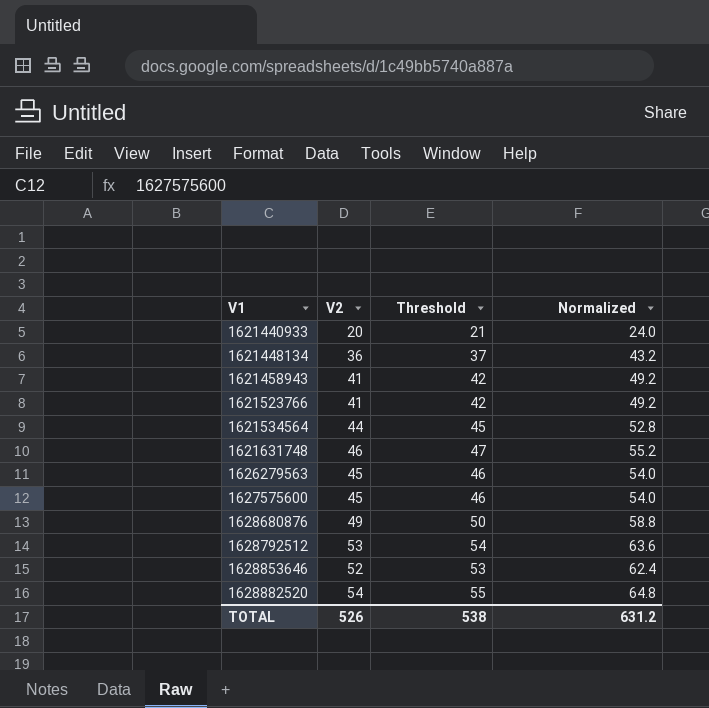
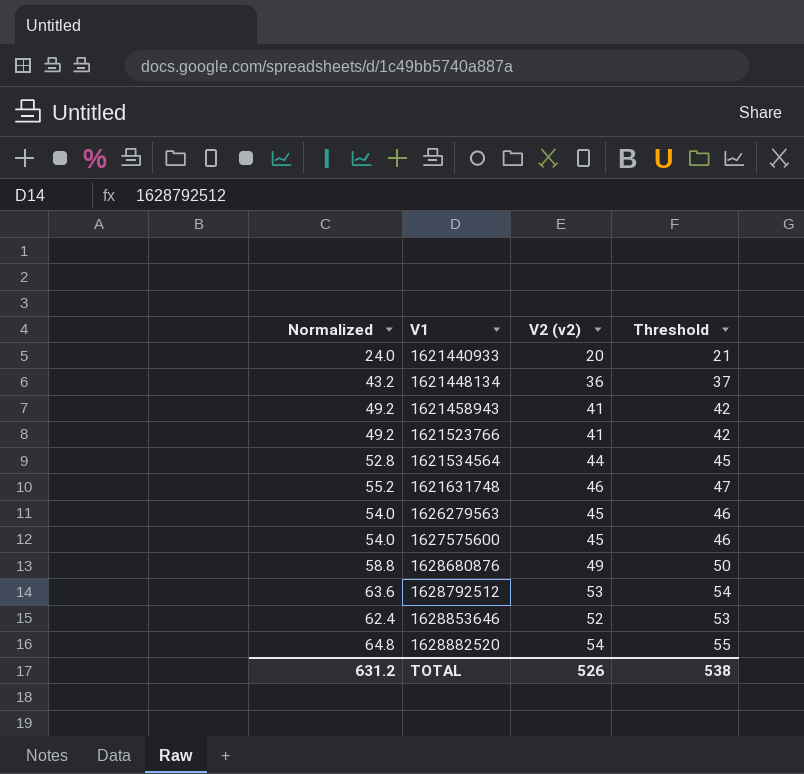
column Normalized | position: 4 -> 1
column name: V2 -> V2 (v2)

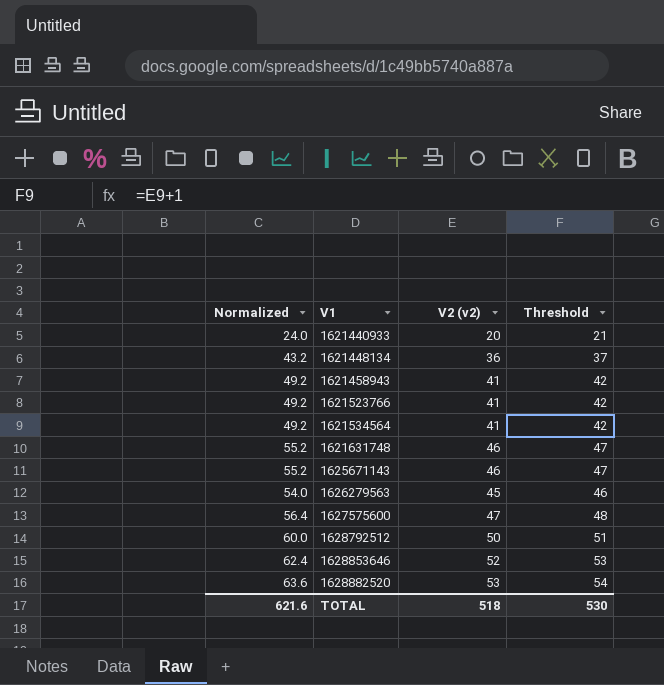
row 1628680876: 58.8 | 49 | 50 -> none
1621534564 | Normalized: 52.8 -> 49.2
1621534564 | V2 (v2): 44 -> 41
1621534564 | Threshold: 45 -> 42
row 1625671143: none -> 55.2 | 46 | 47
1627575600 | Normalized: 54.0 -> 56.4
1627575600 | V2 (v2): 45 -> 47
1627575600 | Threshold: 46 -> 48
1628792512 | Normalized: 63.6 -> 60.0
1628792512 | V2 (v2): 53 -> 50
1628792512 | Threshold: 54 -> 51
1628882520 | Normalized: 64.8 -> 63.6
1628882520 | V2 (v2): 54 -> 53
1628882520 | Threshold: 55 -> 54
TOTAL | Normalized: 631.2 -> 621.6
TOTAL | V2 (v2): 526 -> 518
TOTAL | Threshold: 538 -> 530

